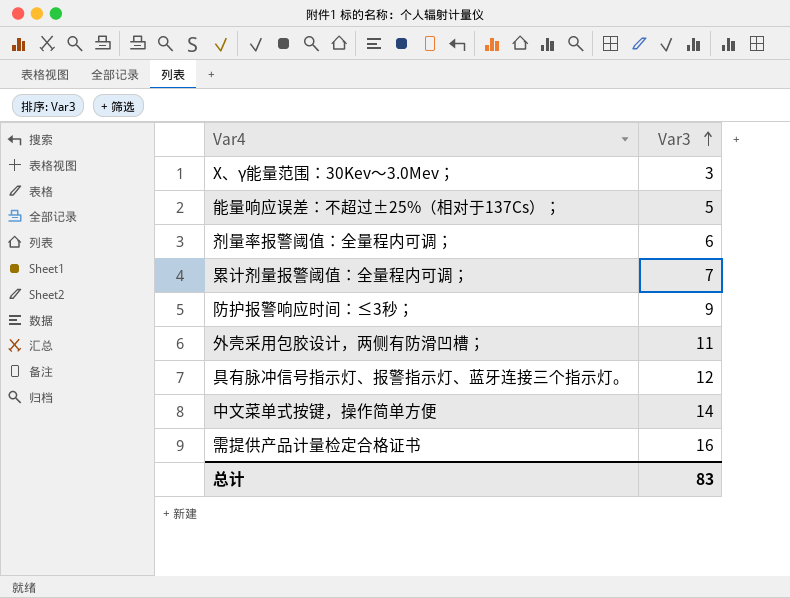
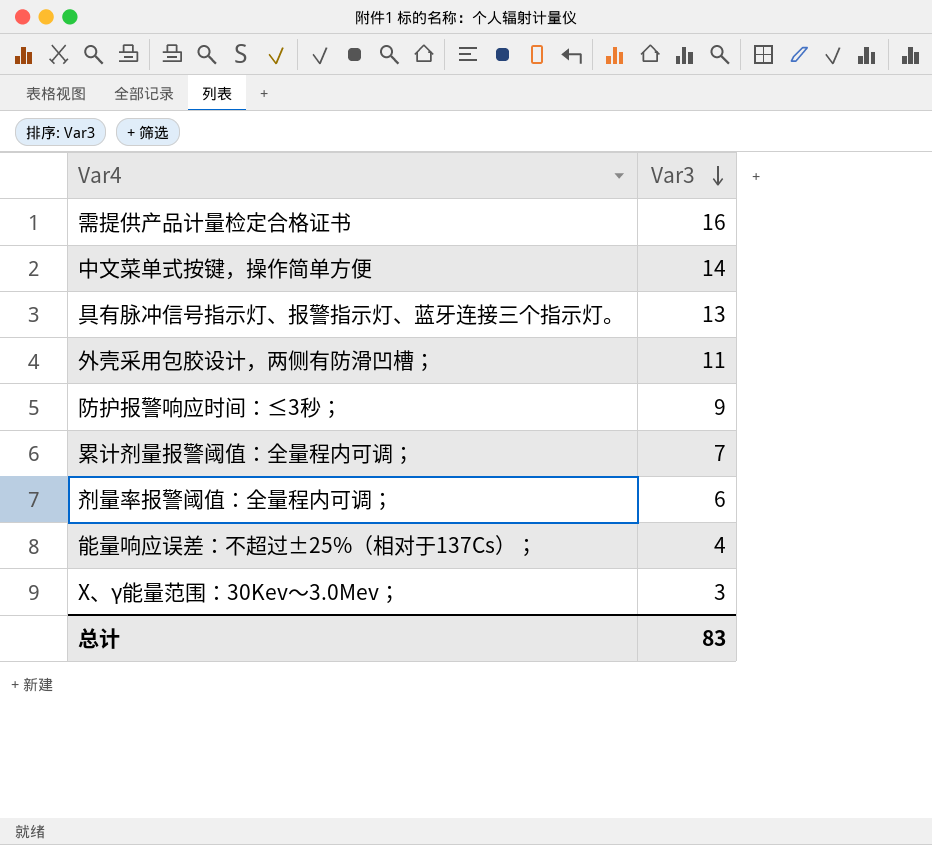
row order: Var3 ascending -> Var3 descending
具有脉冲信号指示灯、报警指示灯、蓝牙连接三个指示灯。 | Var3: 12 -> 13
能量响应误差：不超过±25%（相对于137Cs）； | Var3: 5 -> 4

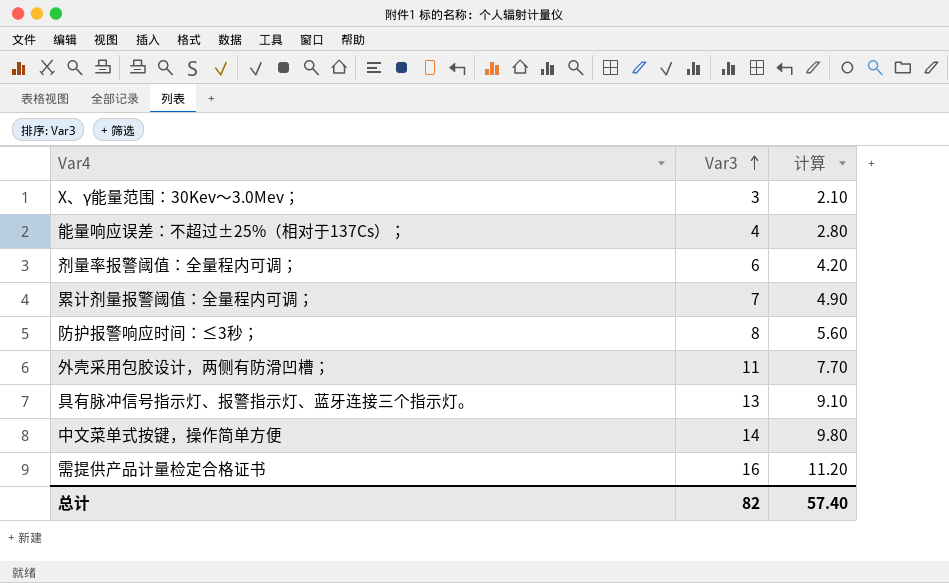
row order: Var3 descending -> Var3 ascending
column 计算 | formula: none -> [Var3] * 0.7
防护报警响应时间：≤3秒； | Var3: 9 -> 8
总计 | Var3: 83 -> 82

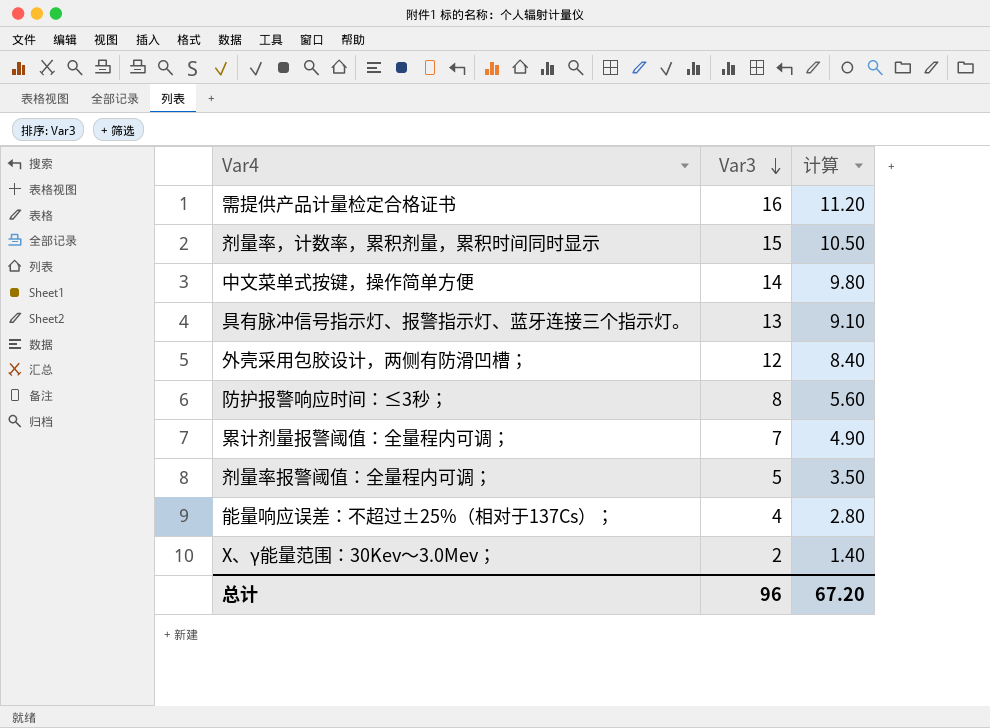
row order: Var3 ascending -> Var3 descending
row 剂量率，计数率，累积剂量，累积时间同时显示: none -> 15 | 10.50
外壳采用包胶设计，两侧有防滑凹槽； | Var3: 11 -> 12
外壳采用包胶设计，两侧有防滑凹槽； | 计算: 7.70 -> 8.40
剂量率报警阈值：全量程内可调； | Var3: 6 -> 5
剂量率报警阈值：全量程内可调； | 计算: 4.20 -> 3.50
X、γ能量范围：30Kev～3.0Mev； | Var3: 3 -> 2
X、γ能量范围：30Kev～3.0Mev； | 计算: 2.10 -> 1.40
总计 | Var3: 82 -> 96
总计 | 计算: 57.40 -> 67.20

